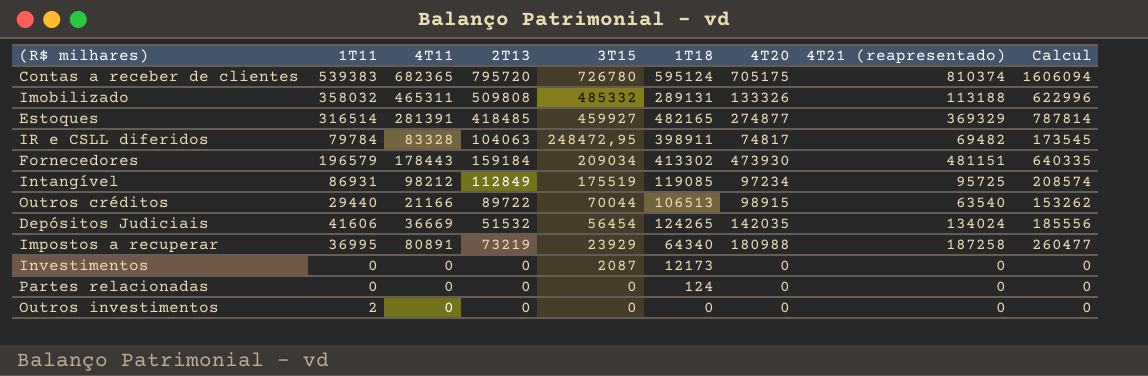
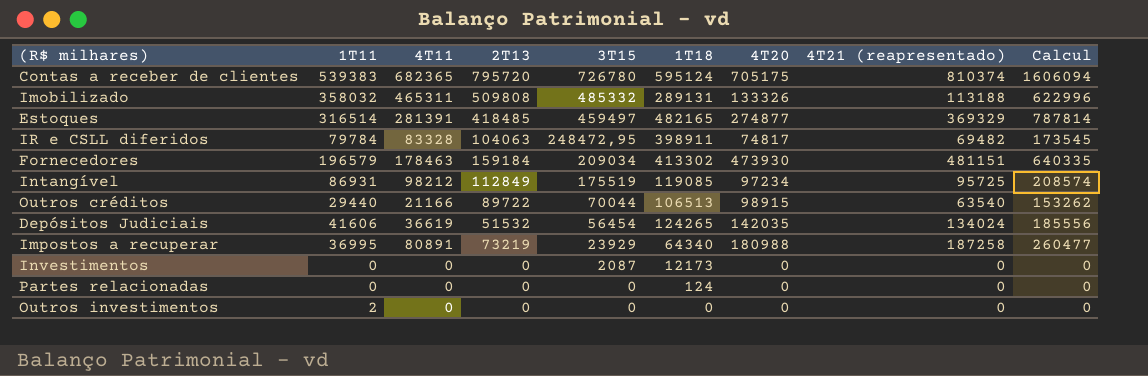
Estoques | 3T15: 459927 -> 459497
Fornecedores | 4T11: 178443 -> 178463
Depósitos Judiciais | 4T11: 36669 -> 36619

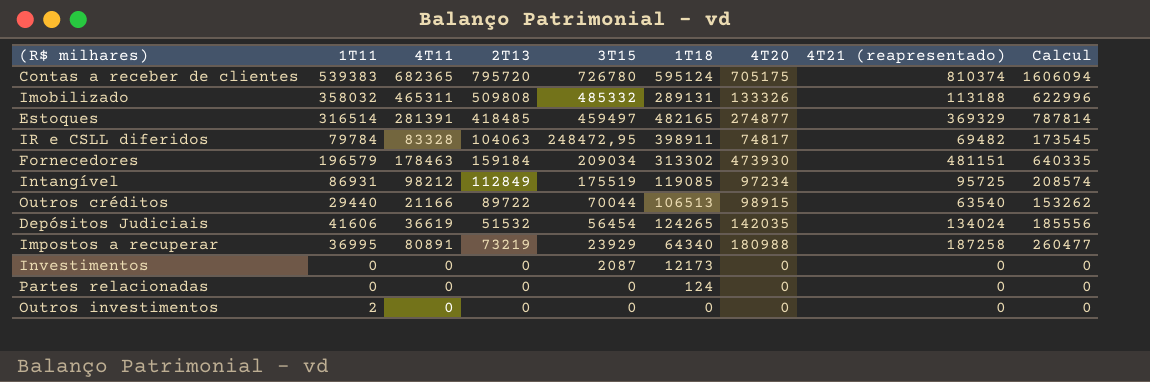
Fornecedores | 1T18: 413302 -> 313302

